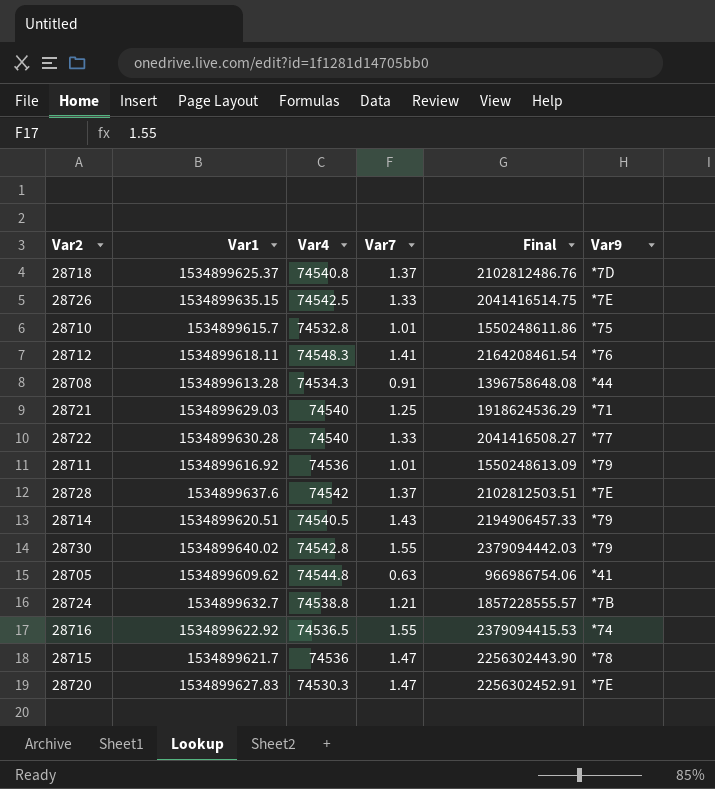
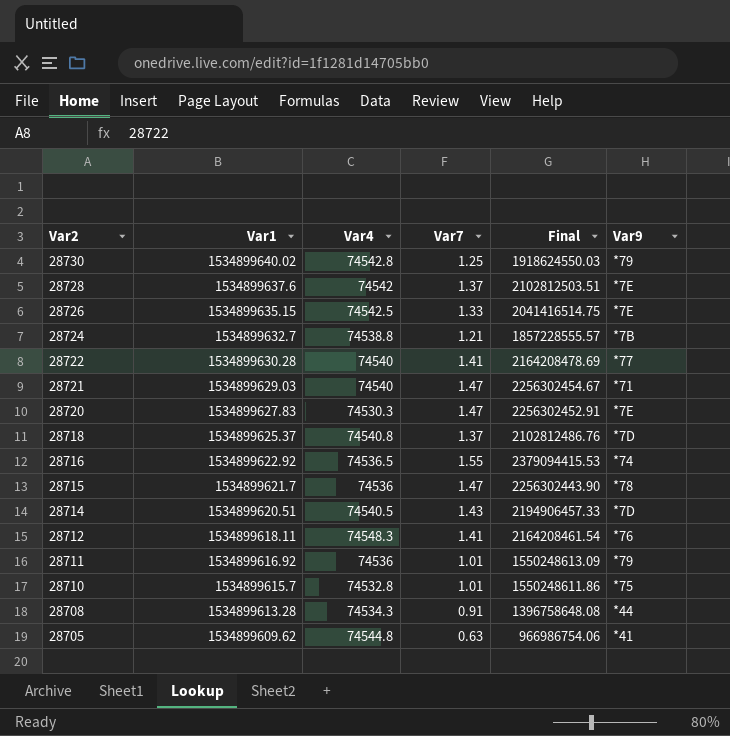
row order: none -> Var2 descending
28730 | Var7: 1.55 -> 1.25
28730 | Final: 2379094442.03 -> 1918624550.03
28722 | Var7: 1.33 -> 1.41
28722 | Final: 2041416508.27 -> 2164208478.69
28721 | Var7: 1.25 -> 1.47
28721 | Final: 1918624536.29 -> 2256302454.67
28714 | Var9: *79 -> *7D

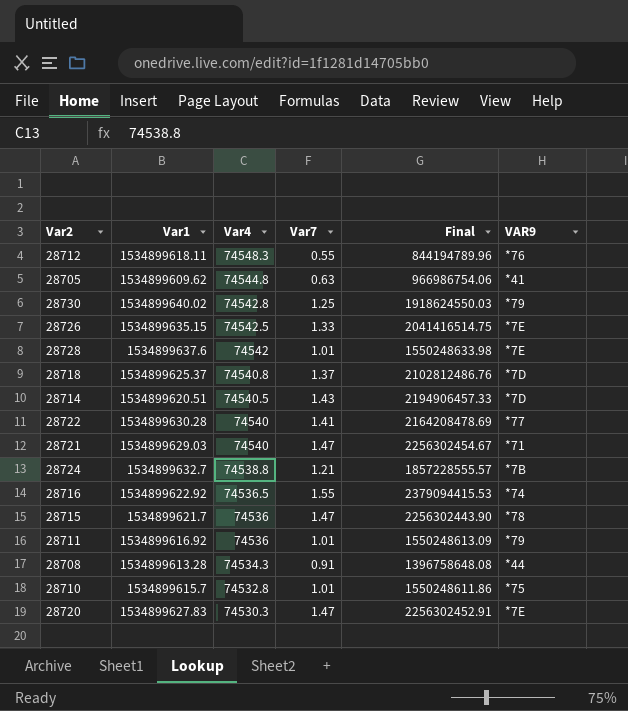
row order: Var2 descending -> Var4 descending
column name: Var9 -> VAR9
28712 | Var7: 1.41 -> 0.55
28712 | Final: 2164208461.54 -> 844194789.96
28728 | Var7: 1.37 -> 1.01
28728 | Final: 2102812503.51 -> 1550248633.98

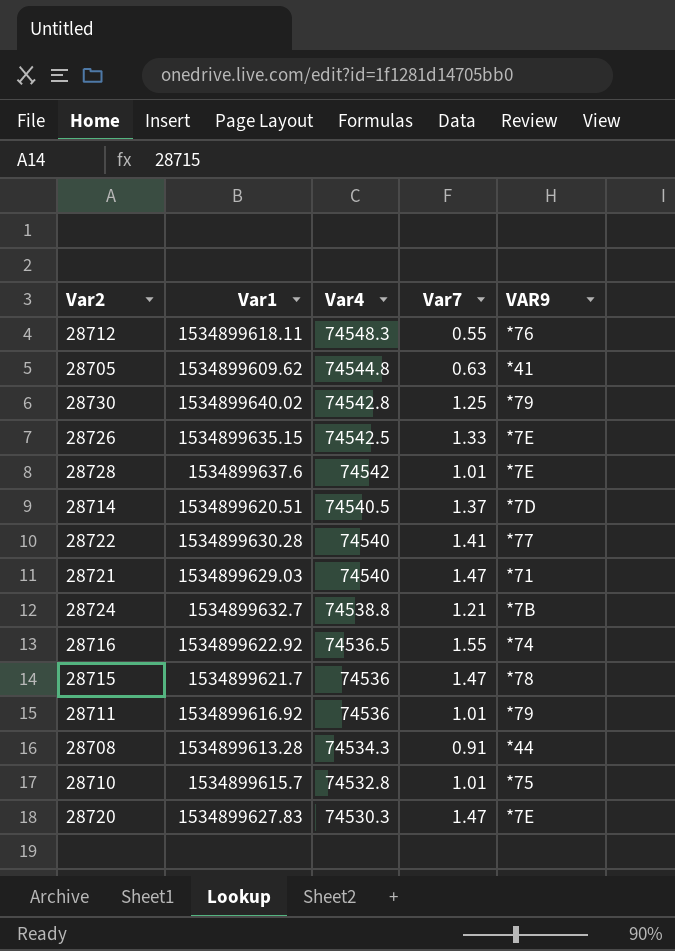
column Final | formula: [Var1] * [Var7] -> none
row 28718: 1534899625.37 | 74540.8 | 1.37 | 2102812486.76 | *7D -> none
28714 | Var7: 1.43 -> 1.37

